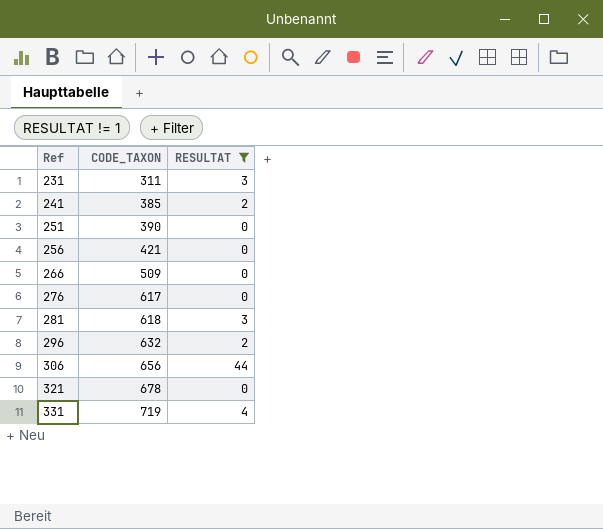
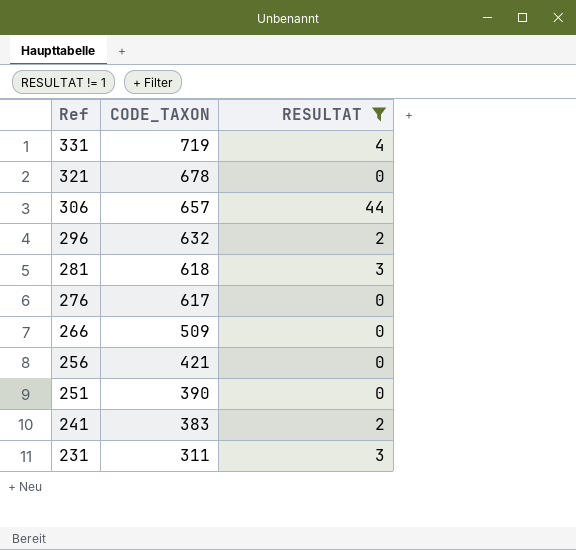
row order: Ref ascending -> Ref descending
306 | CODE_TAXON: 656 -> 657
241 | CODE_TAXON: 385 -> 383

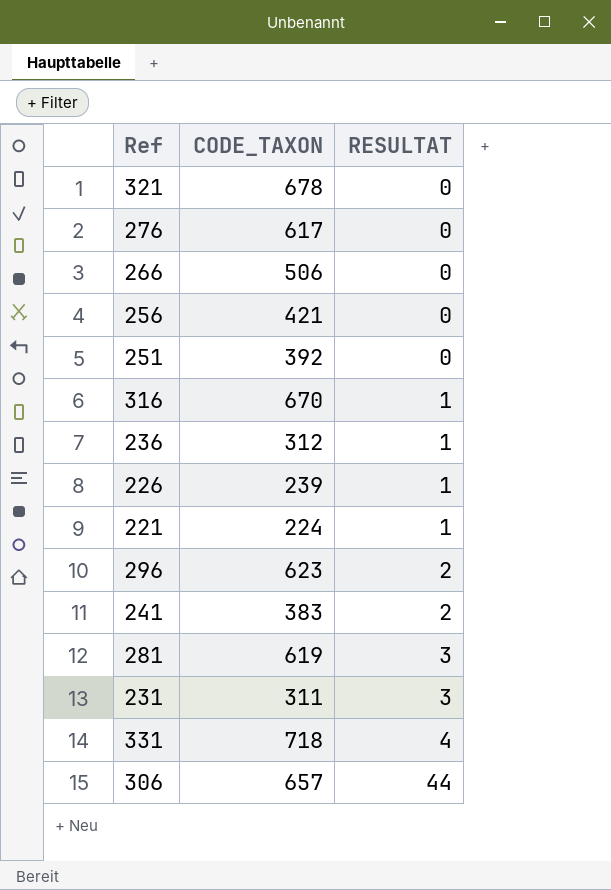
filter: RESULTAT != 1 -> none
row order: Ref descending -> RESULTAT ascending
266 | CODE_TAXON: 509 -> 506
251 | CODE_TAXON: 390 -> 392
296 | CODE_TAXON: 632 -> 623
281 | CODE_TAXON: 618 -> 619
331 | CODE_TAXON: 719 -> 718

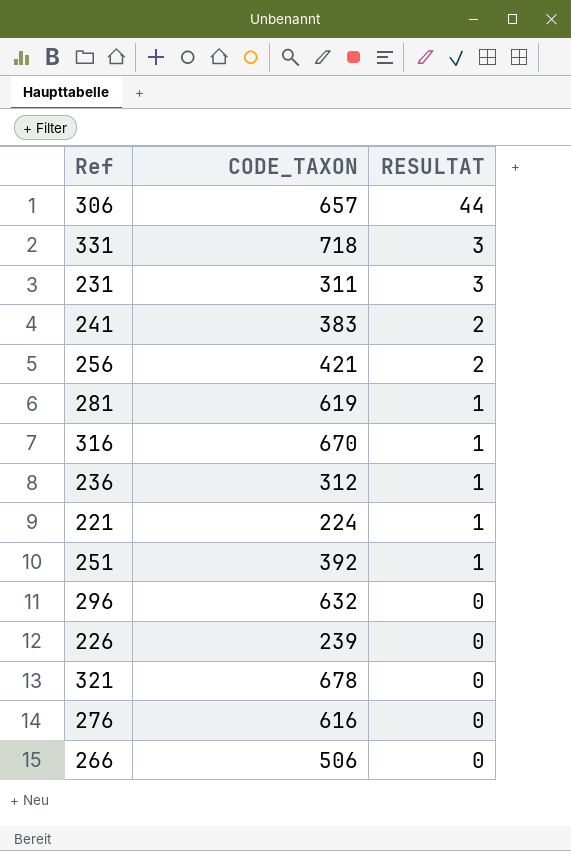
row order: RESULTAT ascending -> RESULTAT descending
331 | RESULTAT: 4 -> 3
256 | RESULTAT: 0 -> 2
281 | RESULTAT: 3 -> 1
251 | RESULTAT: 0 -> 1
296 | CODE_TAXON: 623 -> 632
296 | RESULTAT: 2 -> 0
226 | RESULTAT: 1 -> 0
276 | CODE_TAXON: 617 -> 616

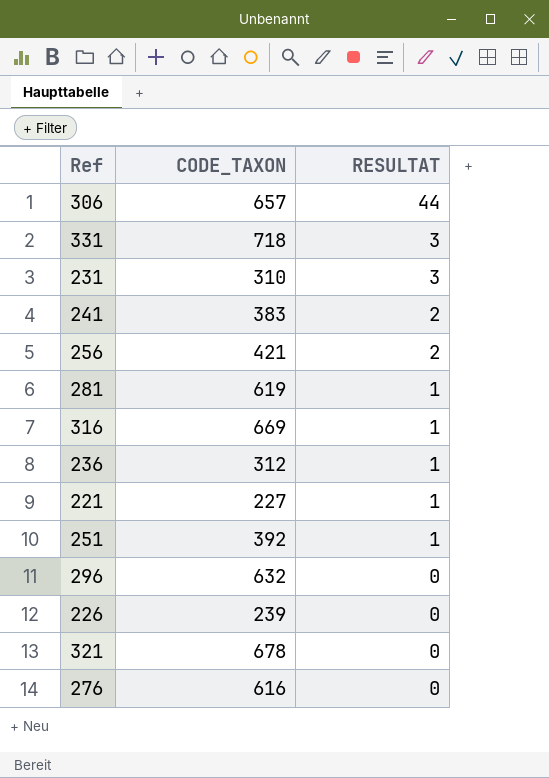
row 266: 506 | 0 -> none
231 | CODE_TAXON: 311 -> 310
316 | CODE_TAXON: 670 -> 669
221 | CODE_TAXON: 224 -> 227

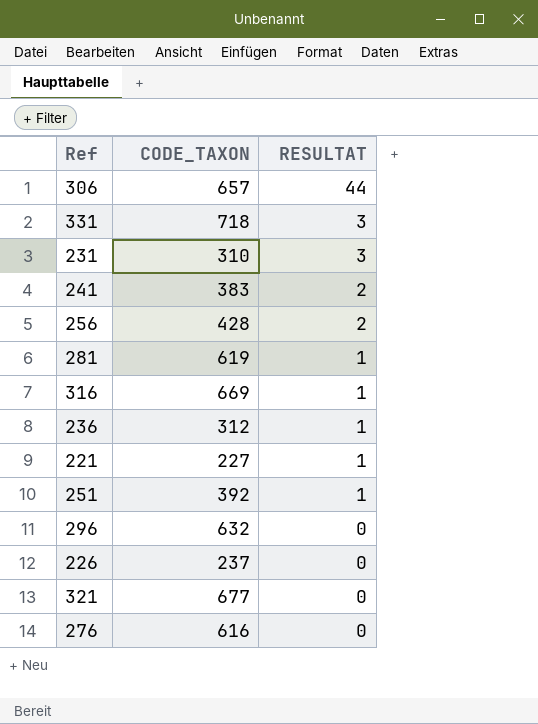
256 | CODE_TAXON: 421 -> 428
226 | CODE_TAXON: 239 -> 237
321 | CODE_TAXON: 678 -> 677

